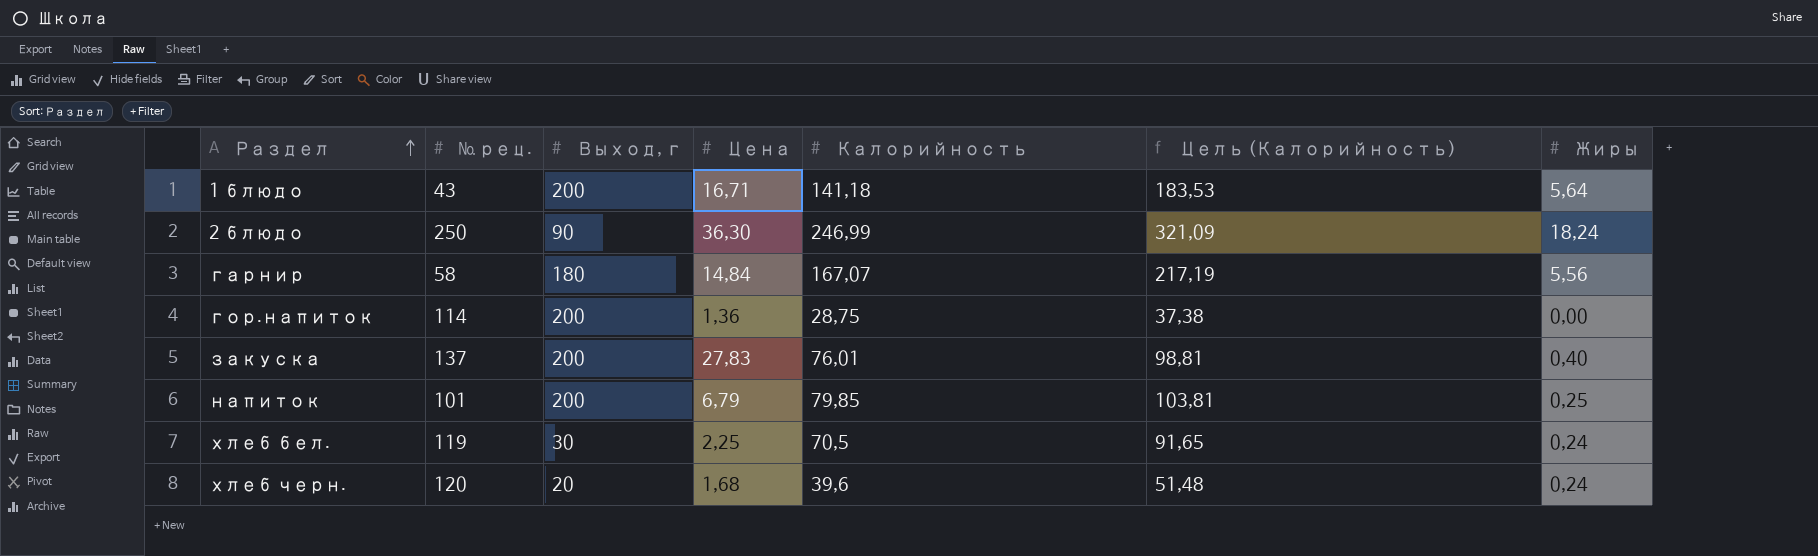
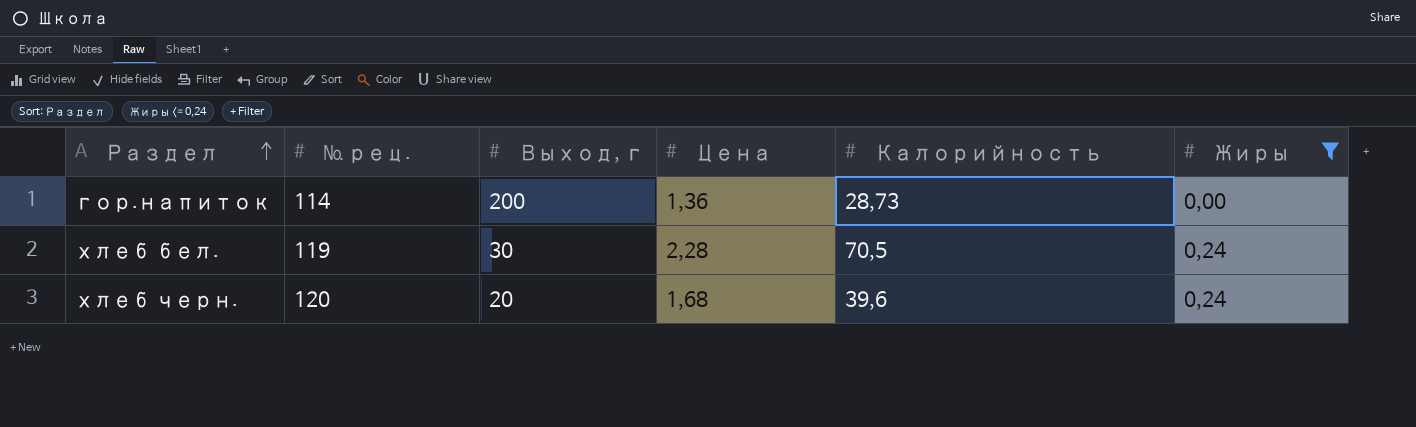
filter: none -> Жиры <= 0,24
column Цель (Калорийность) | formula: [Калорийность] * 1,3 -> none
гор.напиток | Калорийность: 28,75 -> 28,73
хлеб бел. | Цена: 2,25 -> 2,28

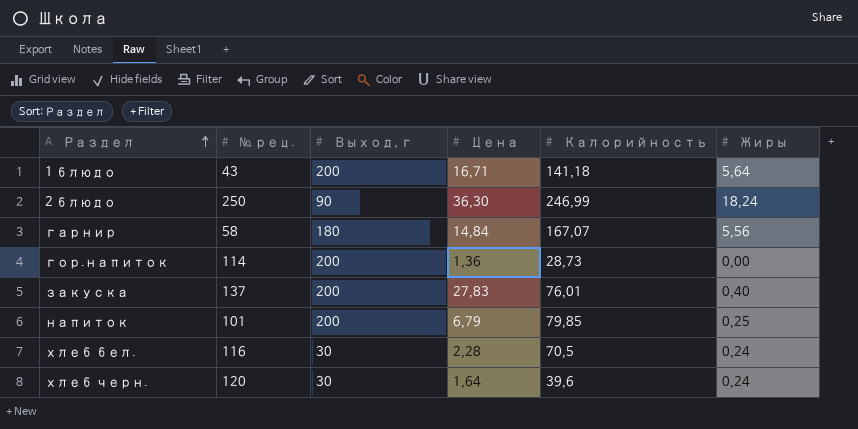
filter: Жиры <= 0,24 -> none
хлеб бел. | № рец.: 119 -> 116
хлеб черн. | Выход, г: 20 -> 30
хлеб черн. | Цена: 1,68 -> 1,64

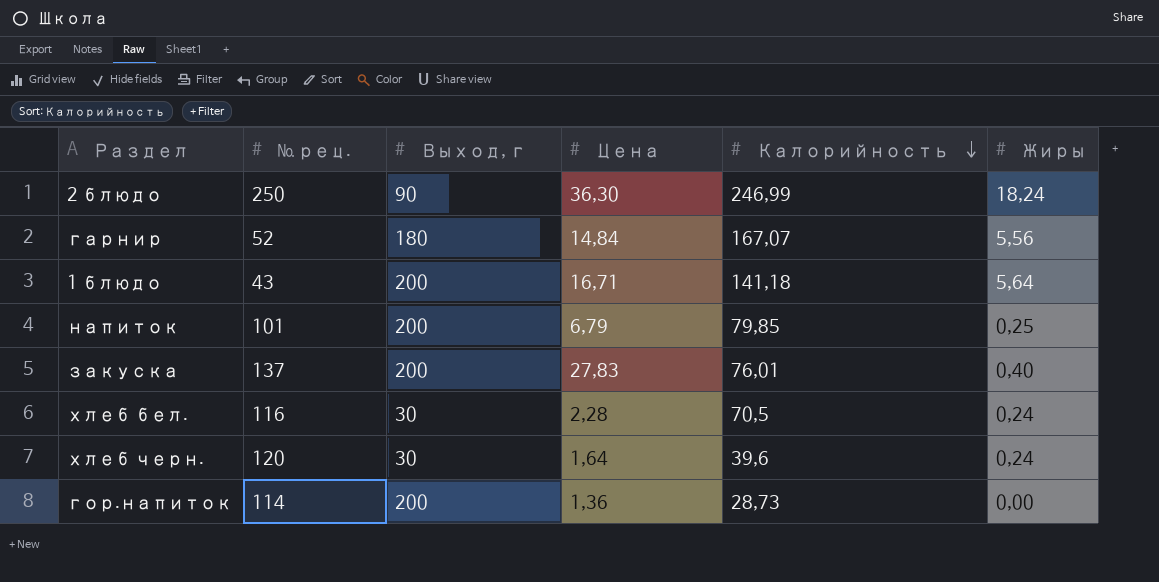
row order: Раздел ascending -> Калорийность descending
гарнир | № рец.: 58 -> 52

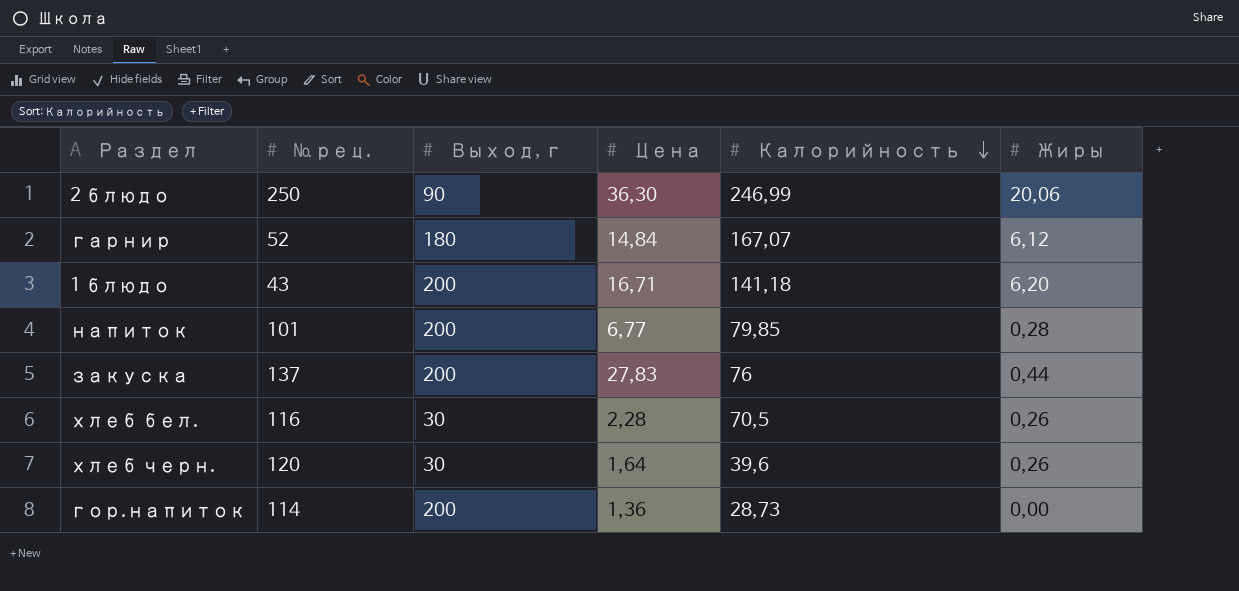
2 блюдо | Жиры: 18,24 -> 20,06
гарнир | Жиры: 5,56 -> 6,12
1 блюдо | Жиры: 5,64 -> 6,20
напиток | Цена: 6,79 -> 6,77
напиток | Жиры: 0,25 -> 0,28
закуска | Калорийность: 76,01 -> 76
закуска | Жиры: 0,40 -> 0,44
хлеб бел. | Жиры: 0,24 -> 0,26
хлеб черн. | Жиры: 0,24 -> 0,26

